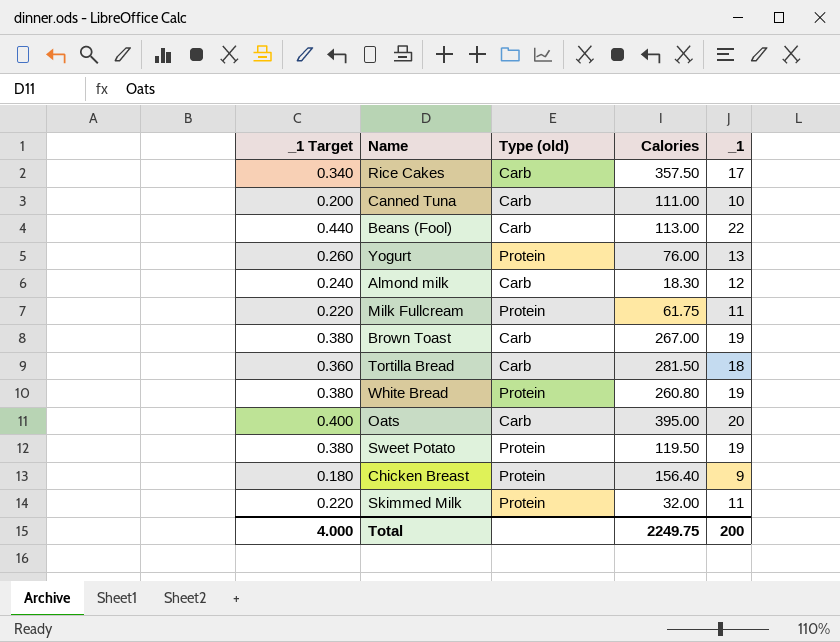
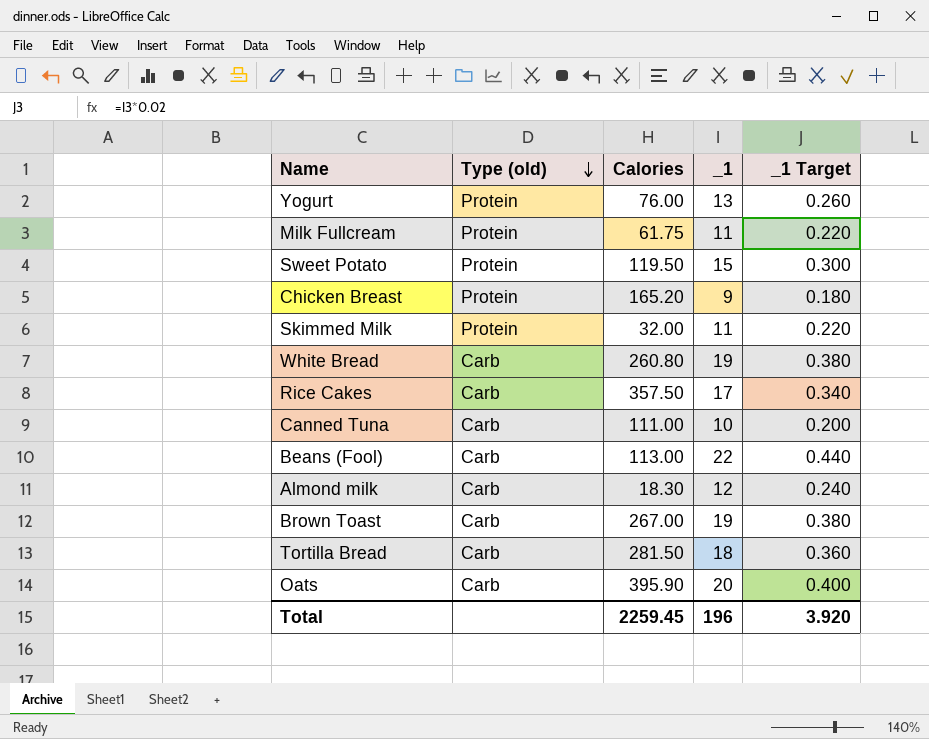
row order: none -> Type (old) descending
column _1 Target | position: 1 -> 5
Sweet Potato | _1: 19 -> 15
Sweet Potato | _1 Target: 0.380 -> 0.300
Chicken Breast | Calories: 156.40 -> 165.20
White Bread | Type (old): Protein -> Carb
Oats | Calories: 395.00 -> 395.90
Total | Calories: 2249.75 -> 2259.45
Total | _1: 200 -> 196
Total | _1 Target: 4.000 -> 3.920

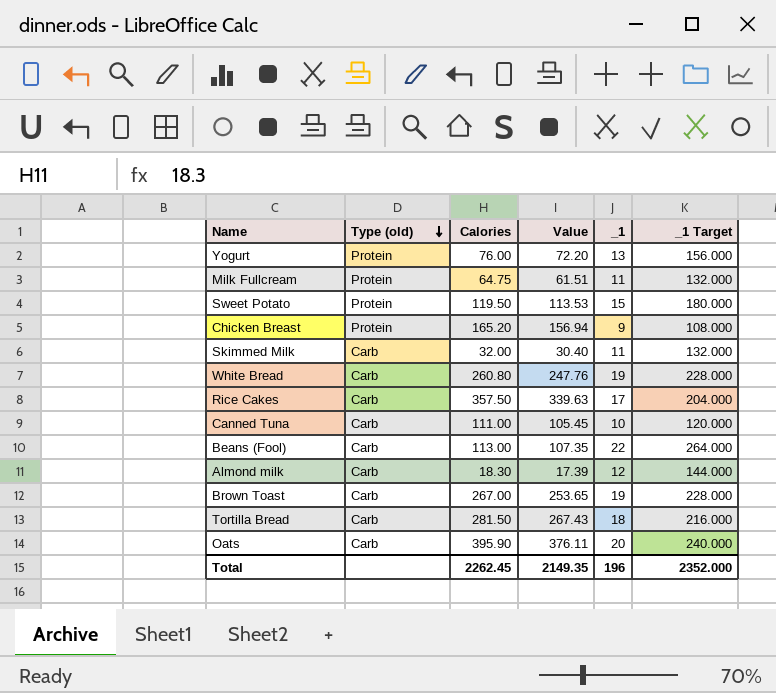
column Value | formula: none -> [Calories] * 0.95
column _1 Target | formula: [_1] * 0.02 -> [_1] * 12
Milk Fullcream | Calories: 61.75 -> 64.75
Skimmed Milk | Type (old): Protein -> Carb
Total | Calories: 2259.45 -> 2262.45
Total | _1 Target: 3.920 -> 2352.000

